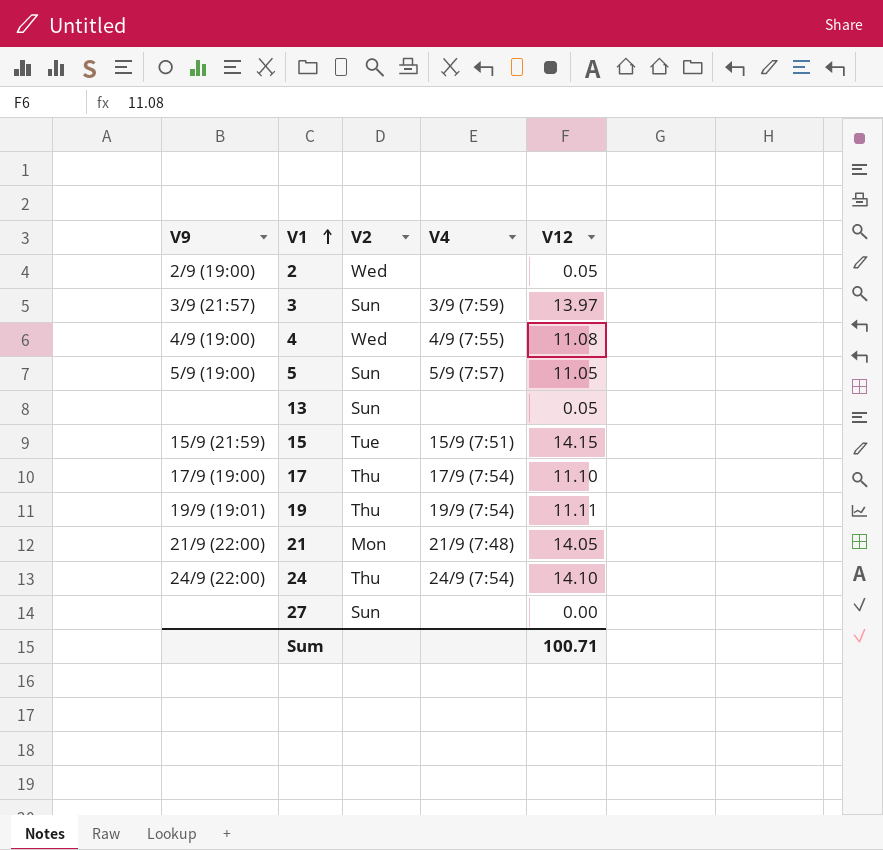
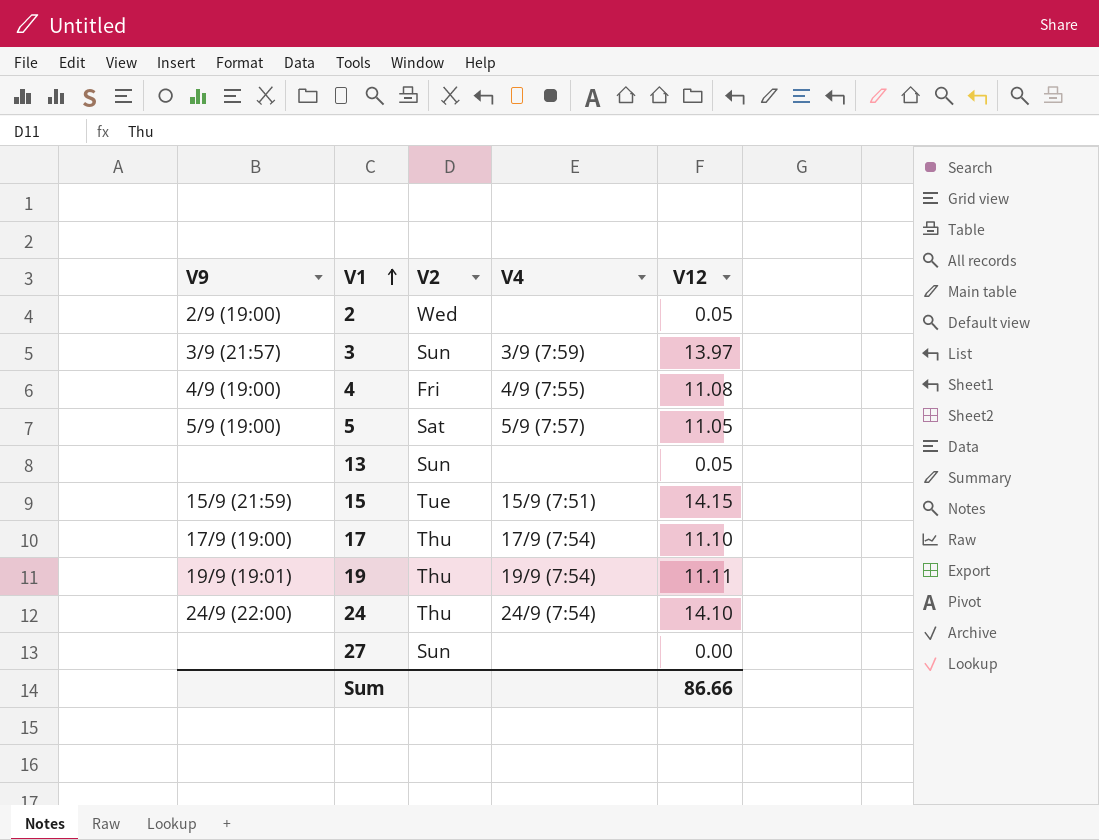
row 21: 21/9 (22:00) | Mon | 21/9 (7:48) | 14.05 -> none
4 | V2: Wed -> Fri
5 | V2: Sun -> Sat
Sum | V12: 100.71 -> 86.66

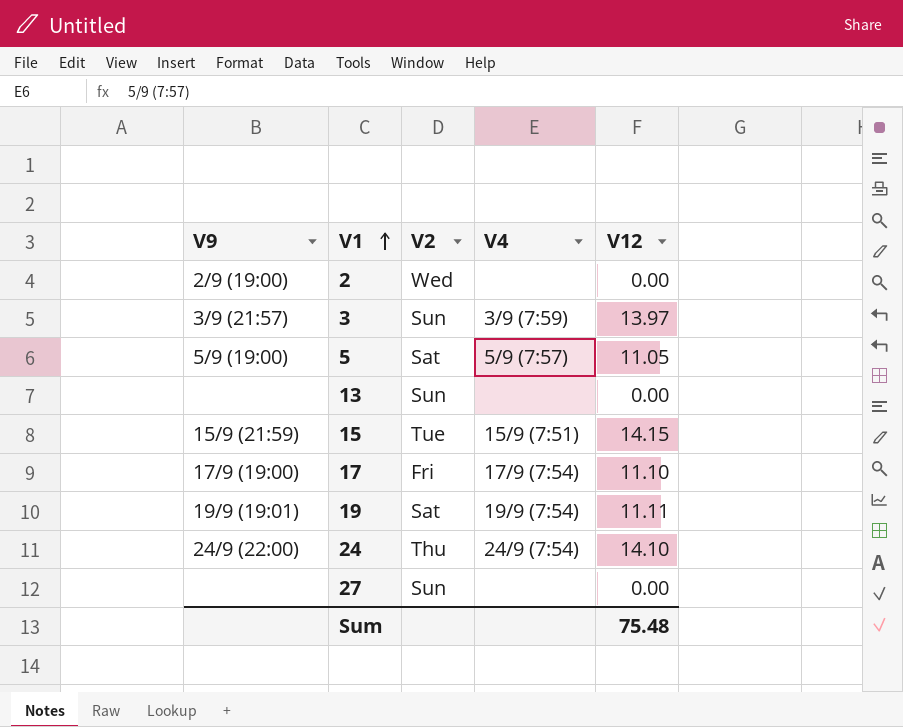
row 4: 4/9 (19:00) | Fri | 4/9 (7:55) | 11.08 -> none
2 | V12: 0.05 -> 0.00
13 | V12: 0.05 -> 0.00
17 | V2: Thu -> Fri
19 | V2: Thu -> Sat
Sum | V12: 86.66 -> 75.48

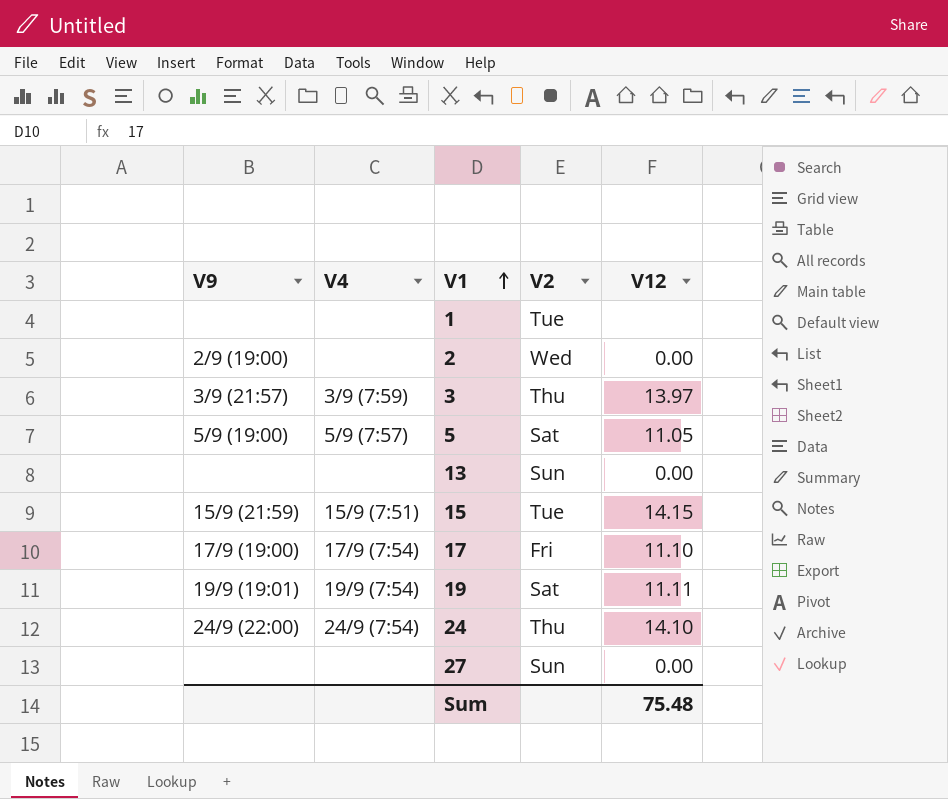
column V4 | position: 4 -> 2
row 1: none -> none | none | Tue | none
3 | V2: Sun -> Thu

